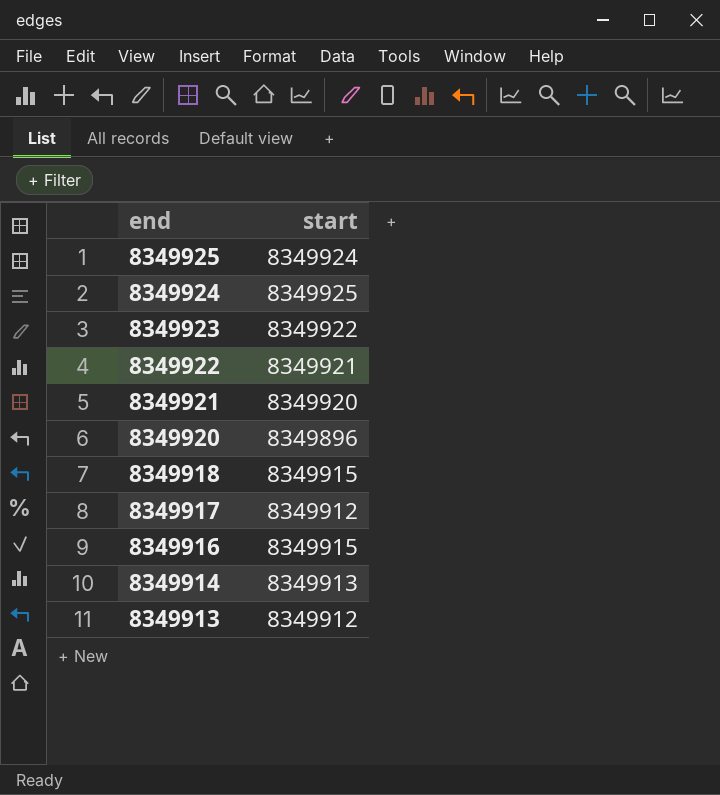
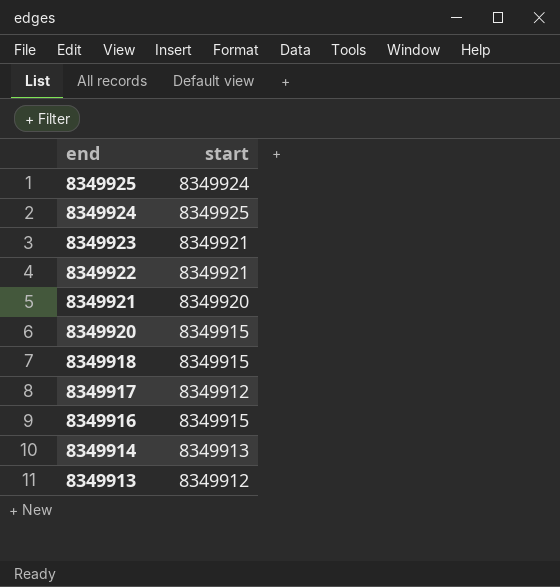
8349923 | start: 8349922 -> 8349921
8349920 | start: 8349896 -> 8349915

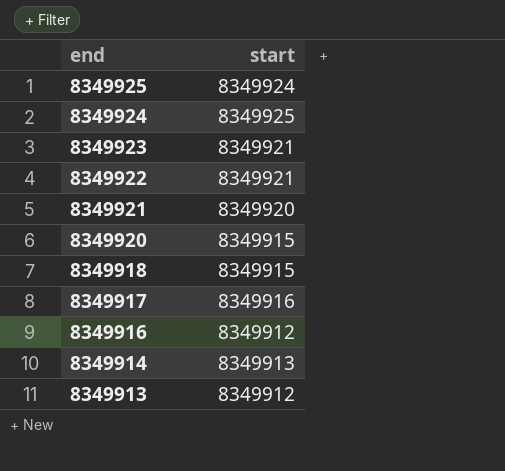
8349917 | start: 8349912 -> 8349916
8349916 | start: 8349915 -> 8349912

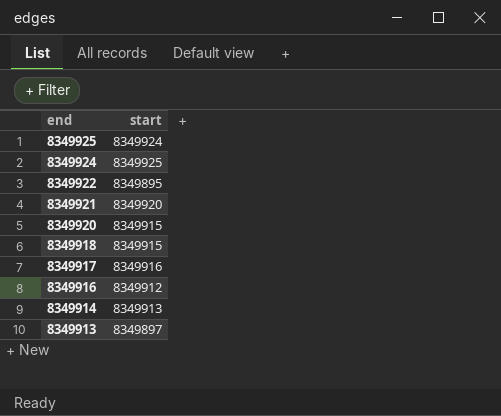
row 8349923: 8349921 -> none
8349922 | start: 8349921 -> 8349895
8349913 | start: 8349912 -> 8349897

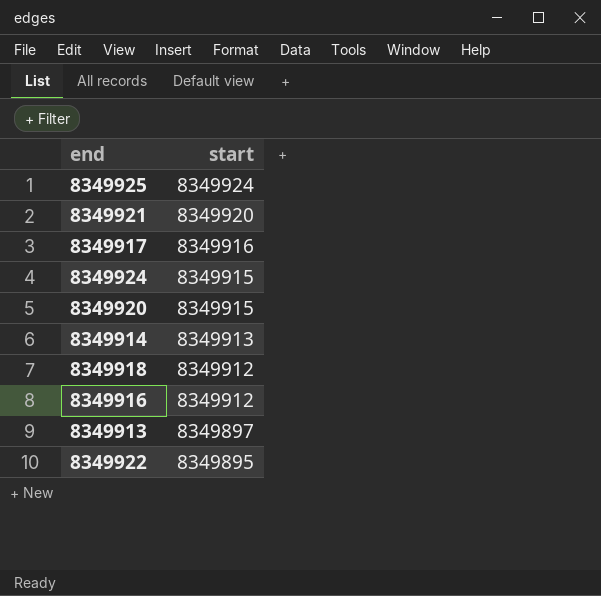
row order: end descending -> start descending
8349924 | start: 8349925 -> 8349915
8349918 | start: 8349915 -> 8349912

